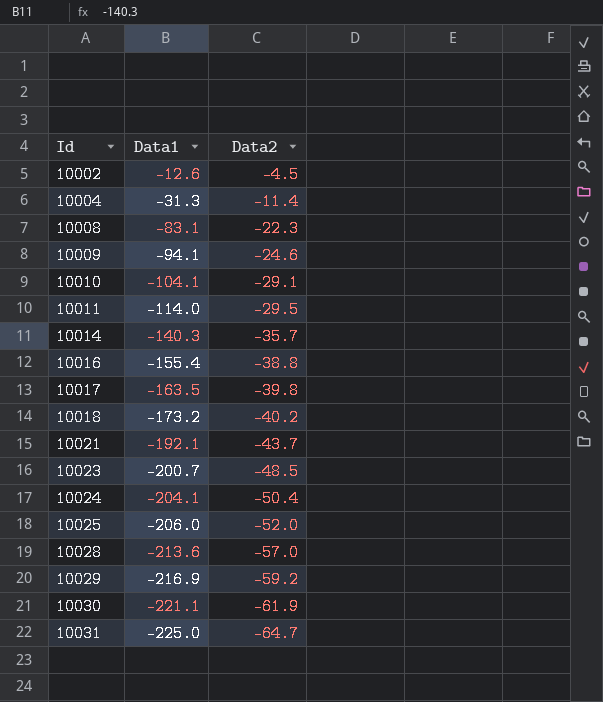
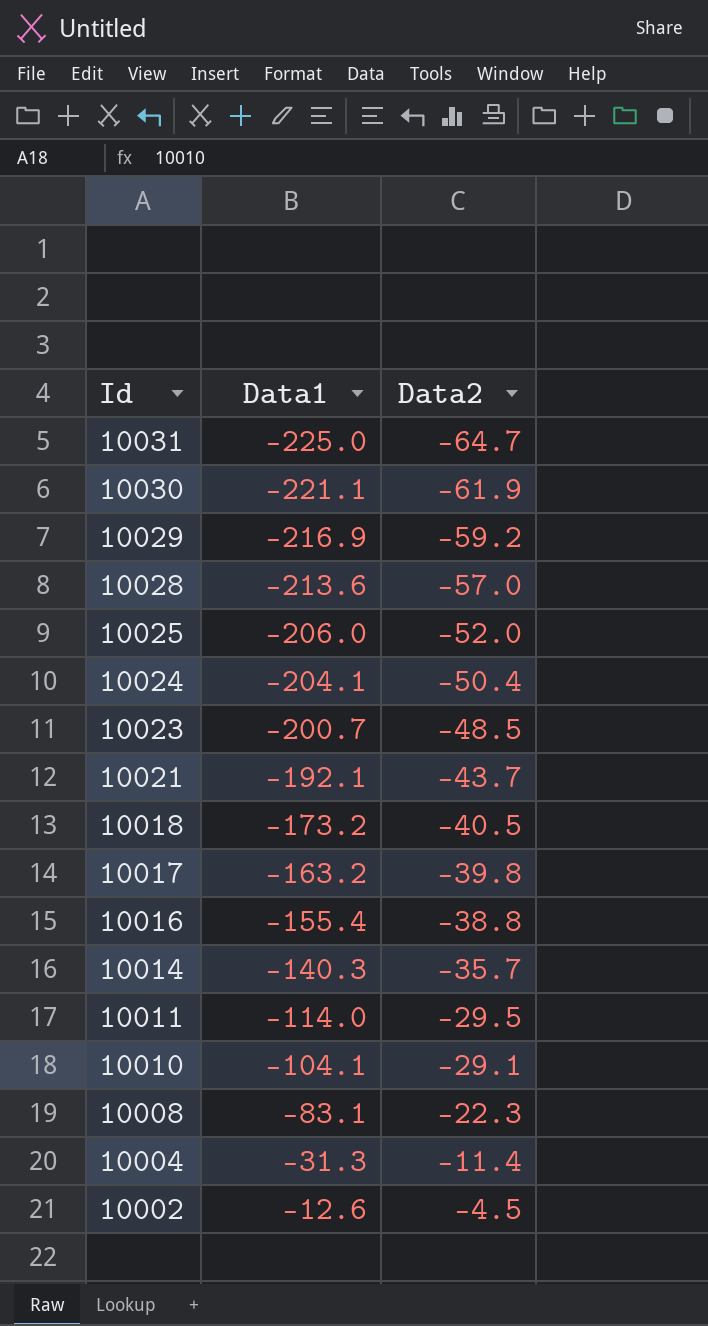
row order: Id ascending -> Id descending
row 10009: -94.1 | -24.6 -> none
10018 | Data2: -40.2 -> -40.5
10017 | Data1: -163.5 -> -163.2

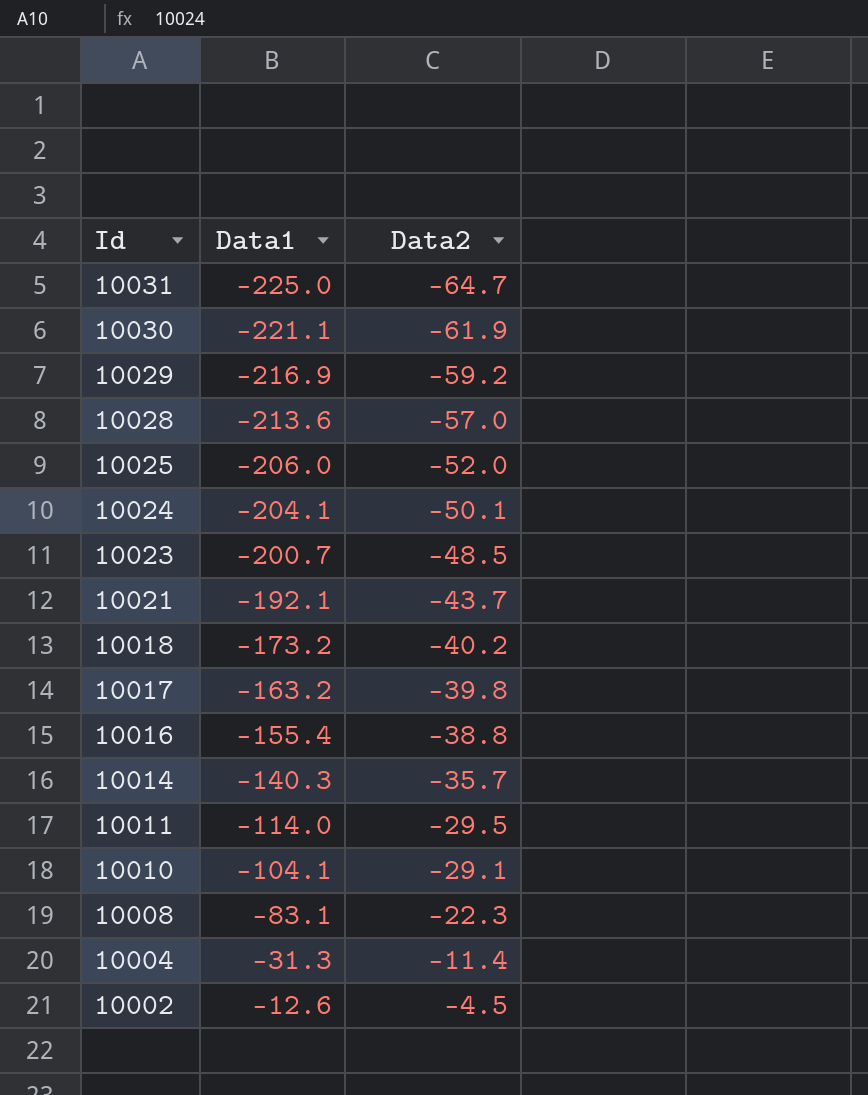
10024 | Data2: -50.4 -> -50.1
10018 | Data2: -40.5 -> -40.2

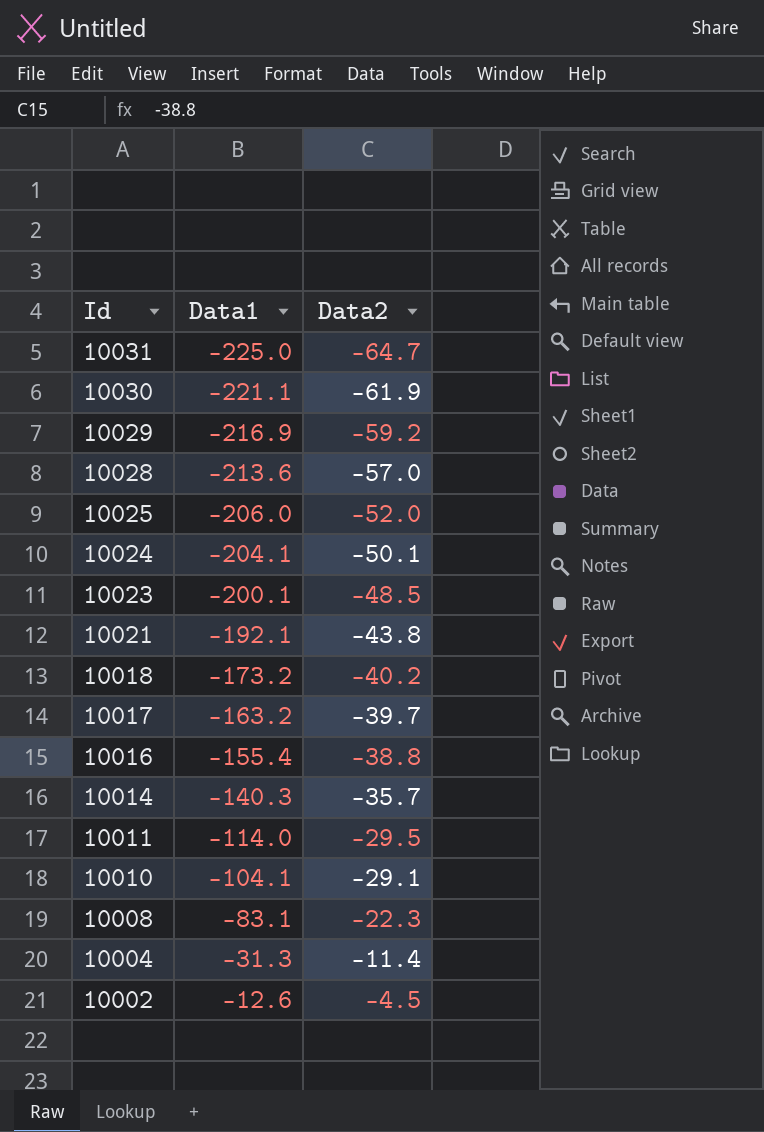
10023 | Data1: -200.7 -> -200.1
10021 | Data2: -43.7 -> -43.8
10017 | Data2: -39.8 -> -39.7

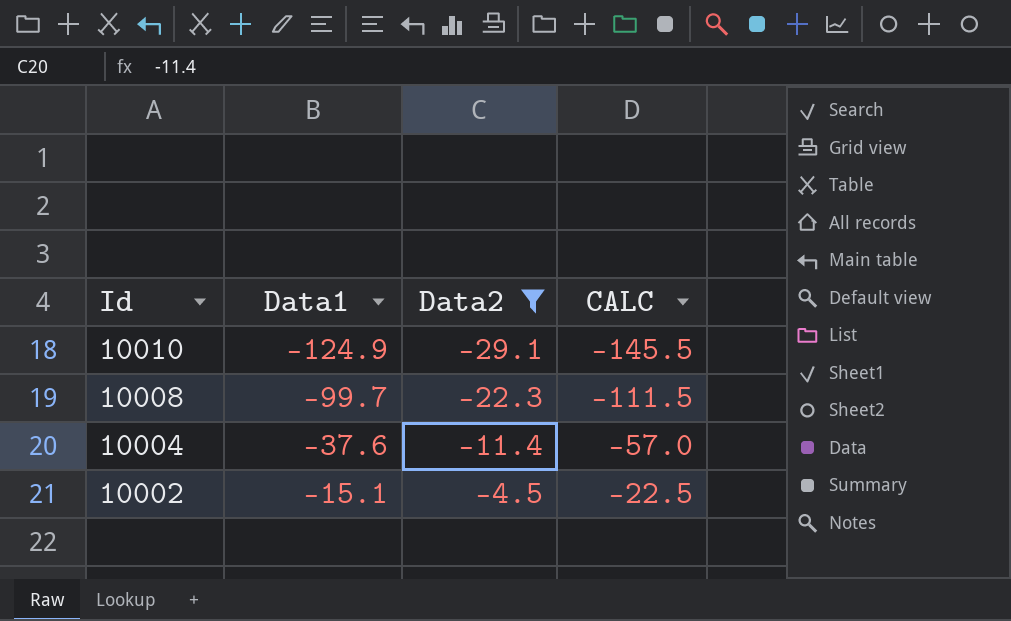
filter: none -> Data2 >= -29.1
column CALC | formula: none -> [Data2] * 5
10010 | Data1: -104.1 -> -124.9
10008 | Data1: -83.1 -> -99.7
10004 | Data1: -31.3 -> -37.6
10002 | Data1: -12.6 -> -15.1

